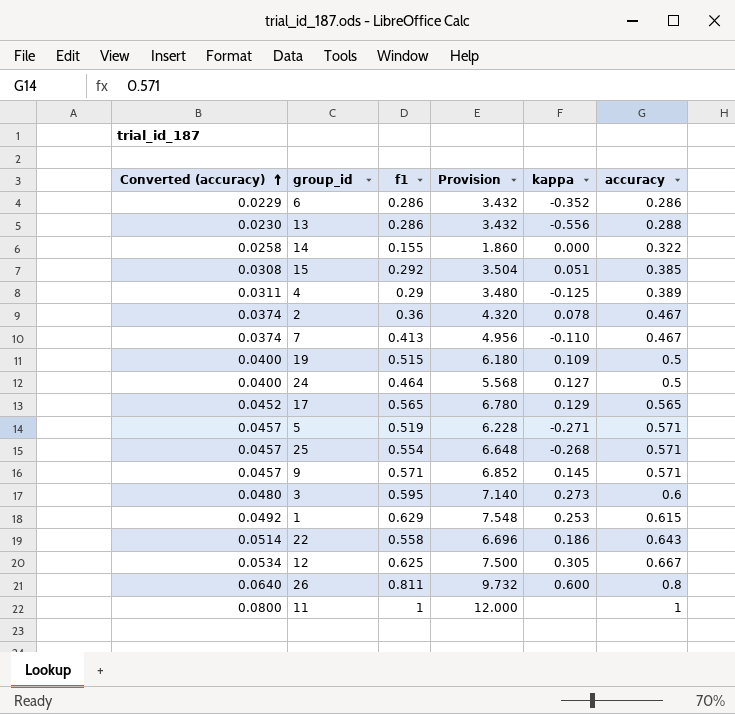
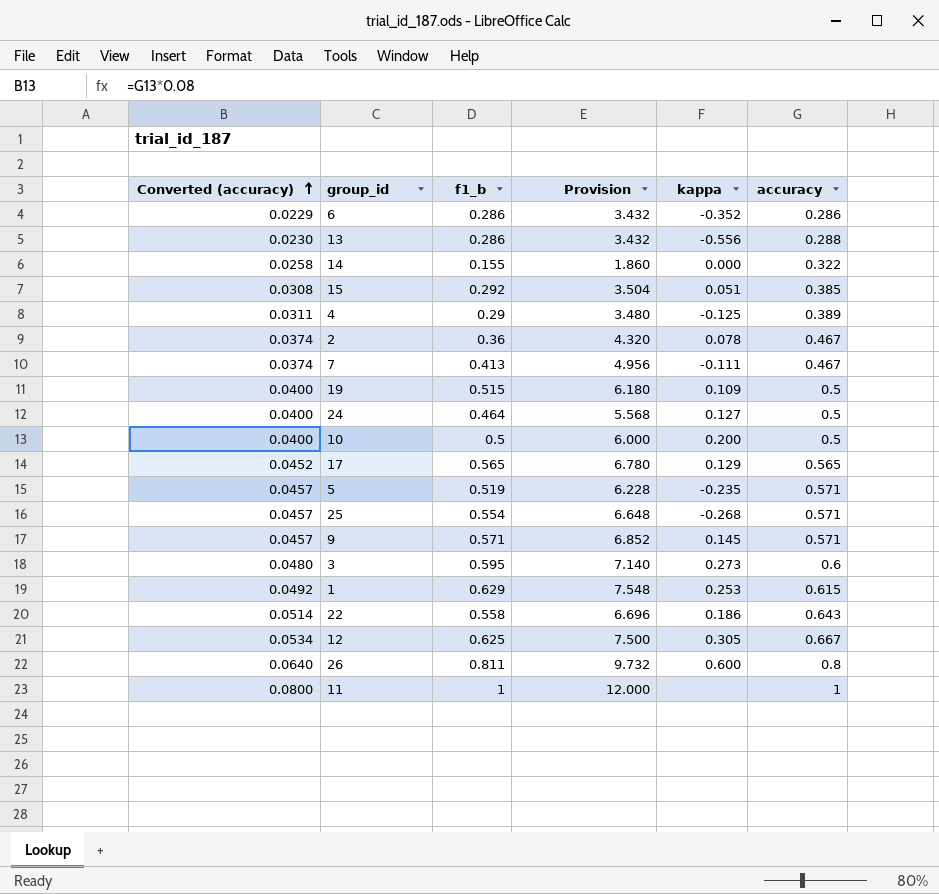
column name: f1 -> f1_b
7 | kappa: -0.110 -> -0.111
row 10: none -> 0.0400 | 0.5 | 6.000 | 0.200 | 0.5
5 | kappa: -0.271 -> -0.235

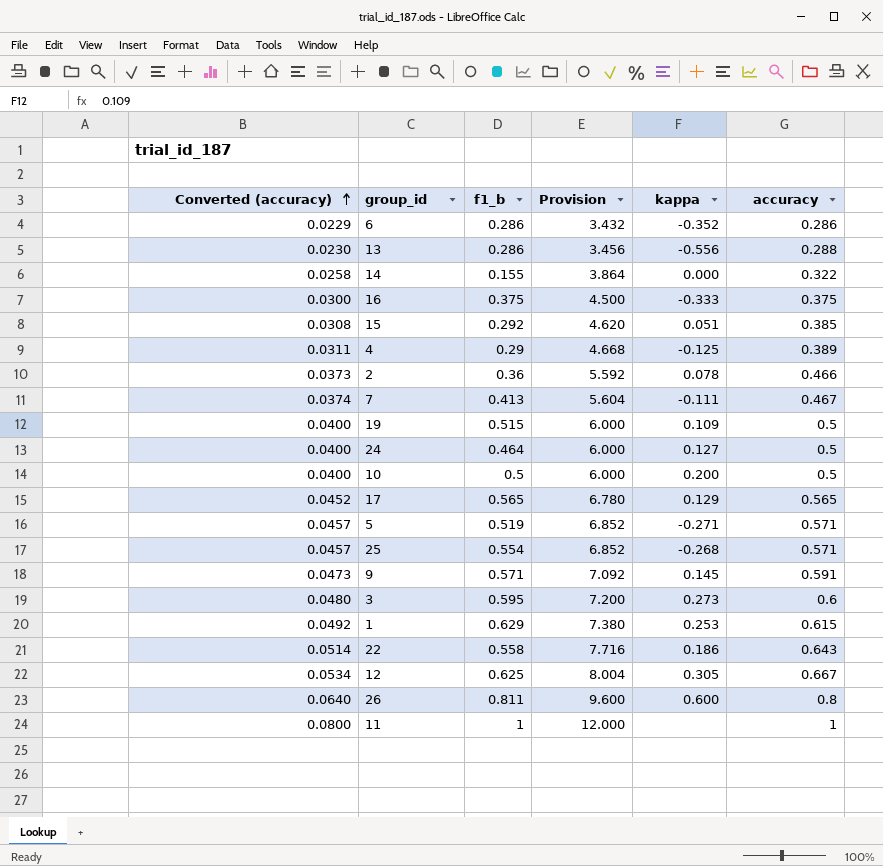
column Provision | formula: [f1_b] * 12 -> [accuracy] * 12
row 16: none -> 0.0300 | 0.375 | 4.500 | -0.333 | 0.375
2 | Converted (accuracy): 0.0374 -> 0.0373
2 | accuracy: 0.467 -> 0.466
5 | kappa: -0.235 -> -0.271
9 | Converted (accuracy): 0.0457 -> 0.0473
9 | accuracy: 0.571 -> 0.591

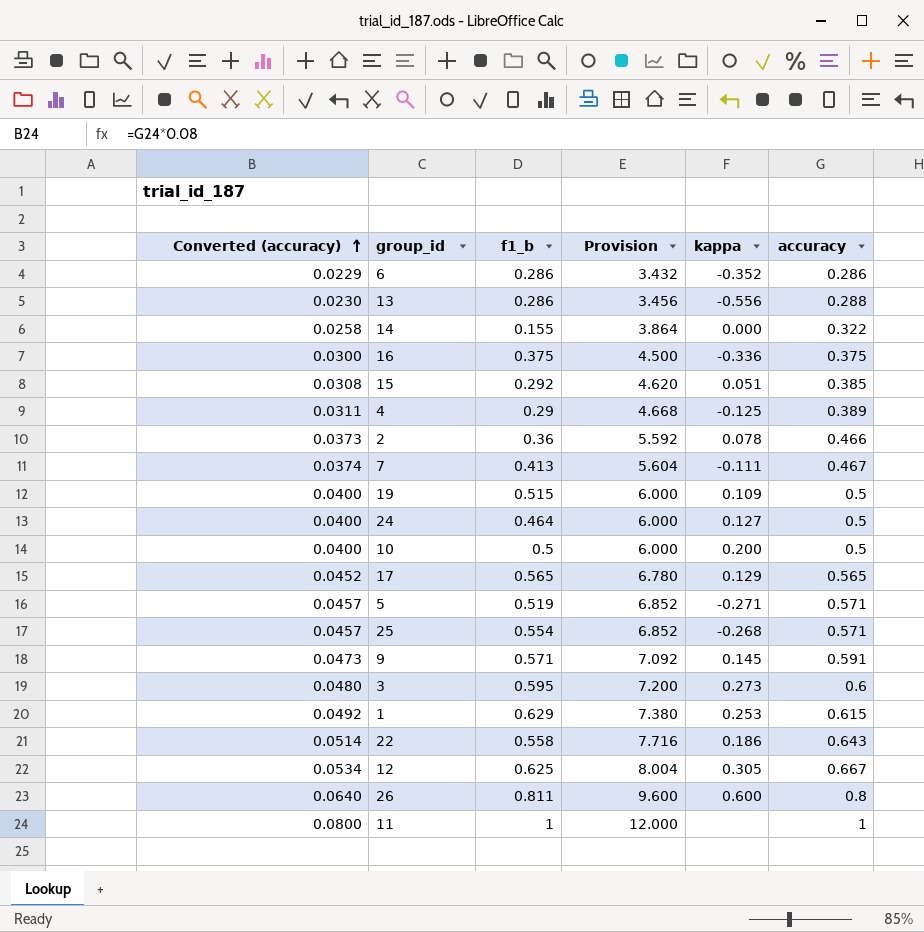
16 | kappa: -0.333 -> -0.336

